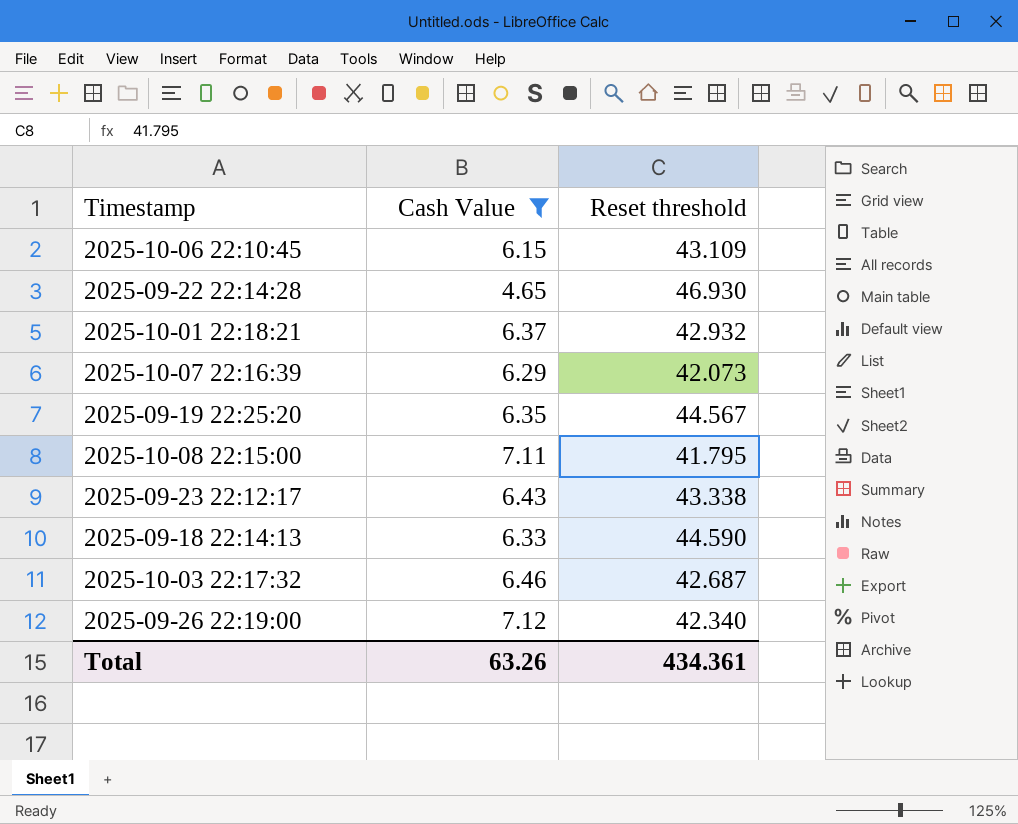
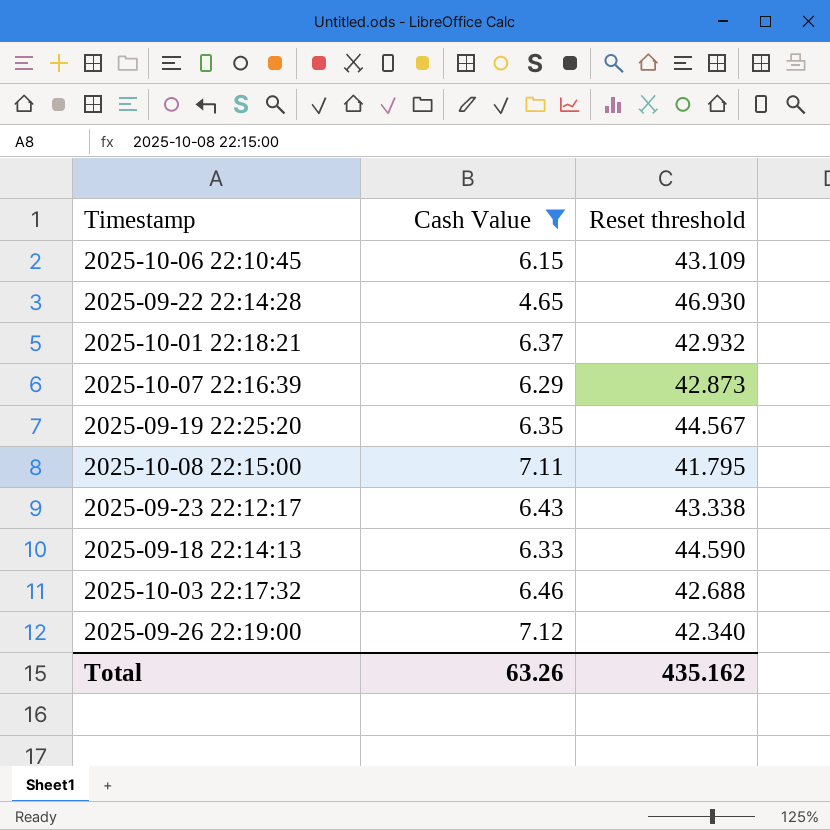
2025-10-07 22:16:39 | Reset threshold: 42.073 -> 42.873
2025-10-03 22:17:32 | Reset threshold: 42.687 -> 42.688
Total | Reset threshold: 434.361 -> 435.162

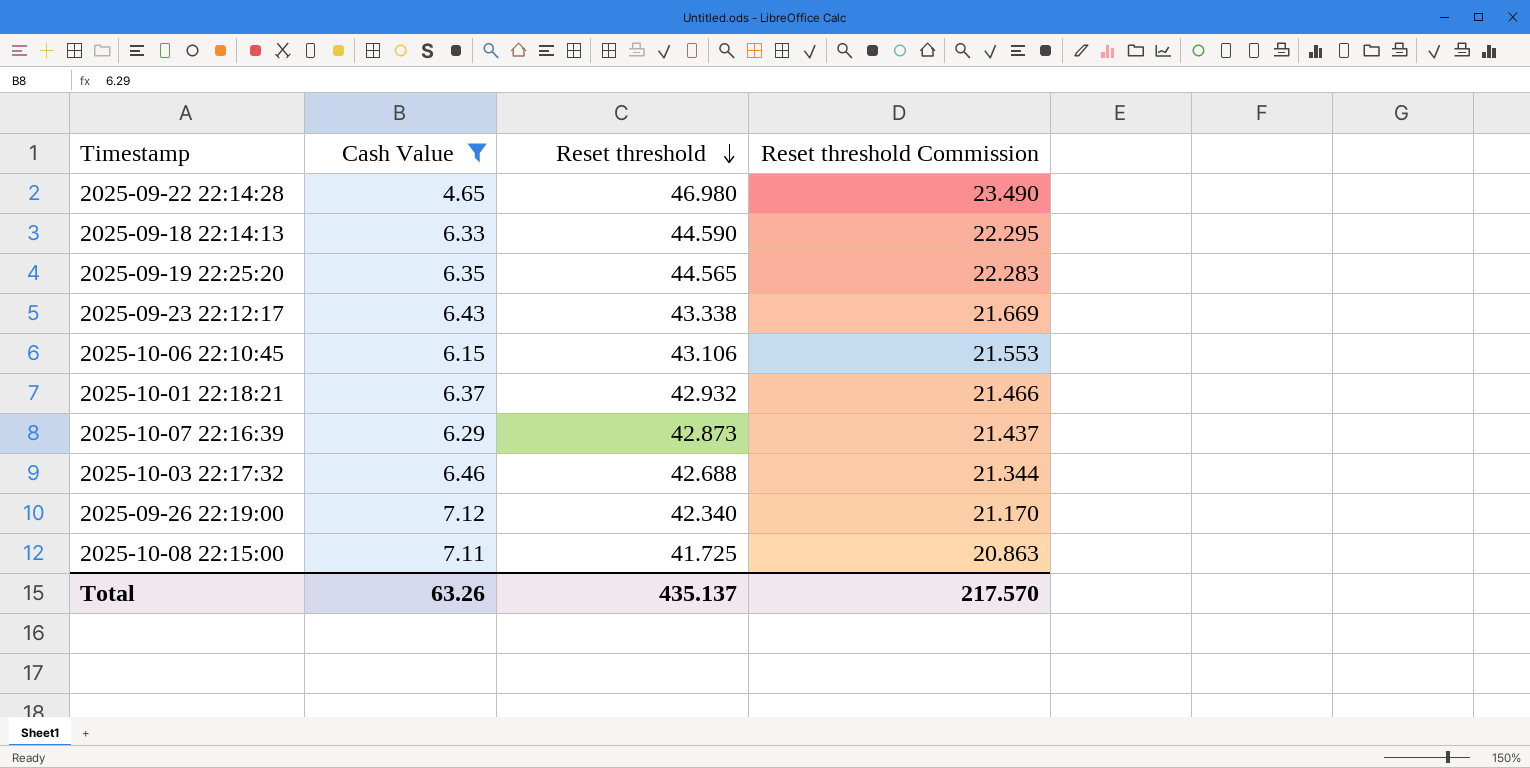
row order: none -> Reset threshold descending
column Reset threshold Commission | formula: none -> [Reset threshold] * 0.5
2025-09-22 22:14:28 | Reset threshold: 46.930 -> 46.980
2025-09-19 22:25:20 | Reset threshold: 44.567 -> 44.565
2025-10-06 22:10:45 | Reset threshold: 43.109 -> 43.106
2025-10-08 22:15:00 | Reset threshold: 41.795 -> 41.725
Total | Reset threshold: 435.162 -> 435.137

